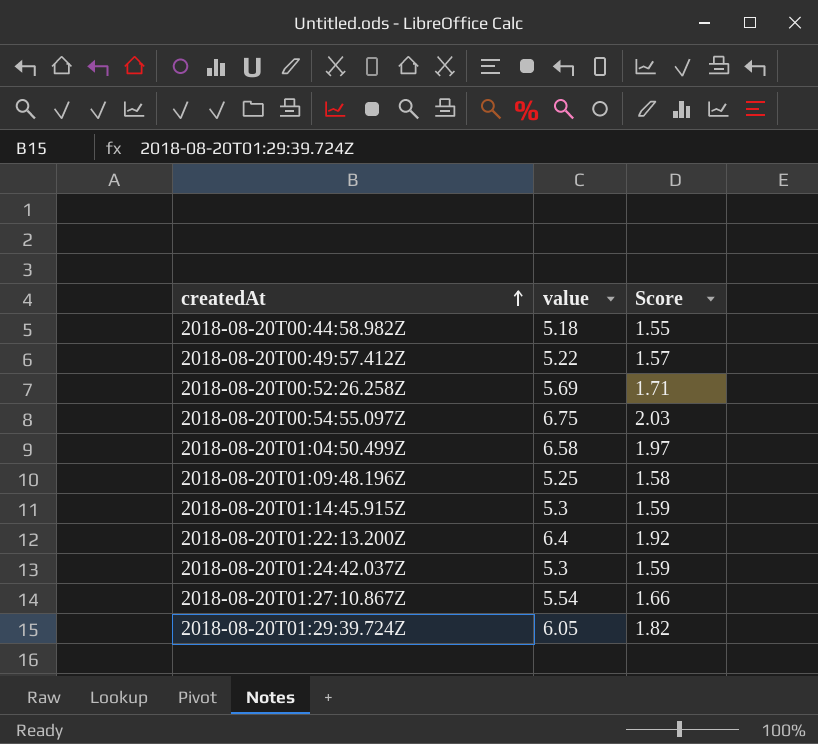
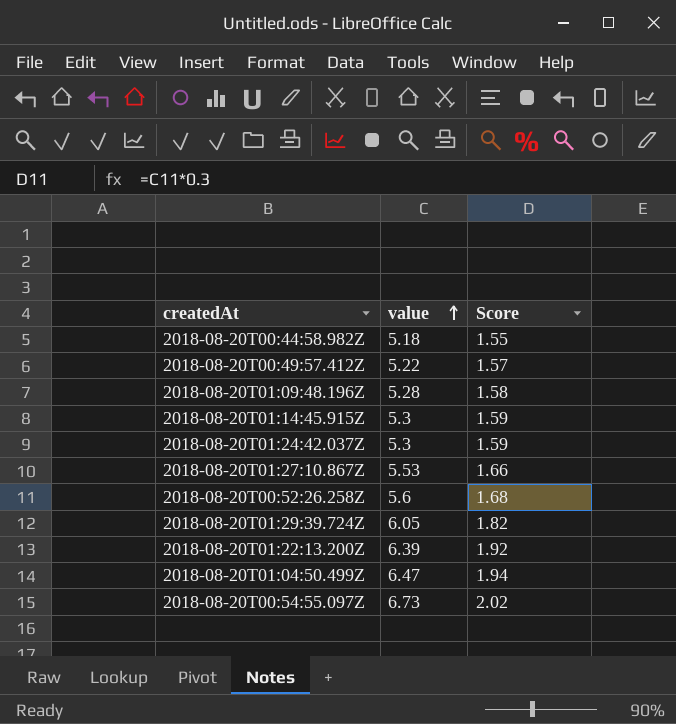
row order: createdAt ascending -> value ascending
2018-08-20T01:09:48.196Z | value: 5.25 -> 5.28
2018-08-20T01:27:10.867Z | value: 5.54 -> 5.53
2018-08-20T00:52:26.258Z | value: 5.69 -> 5.6
2018-08-20T00:52:26.258Z | Score: 1.71 -> 1.68
2018-08-20T01:22:13.200Z | value: 6.4 -> 6.39
2018-08-20T01:04:50.499Z | value: 6.58 -> 6.47
2018-08-20T01:04:50.499Z | Score: 1.97 -> 1.94
2018-08-20T00:54:55.097Z | value: 6.75 -> 6.73
2018-08-20T00:54:55.097Z | Score: 2.03 -> 2.02

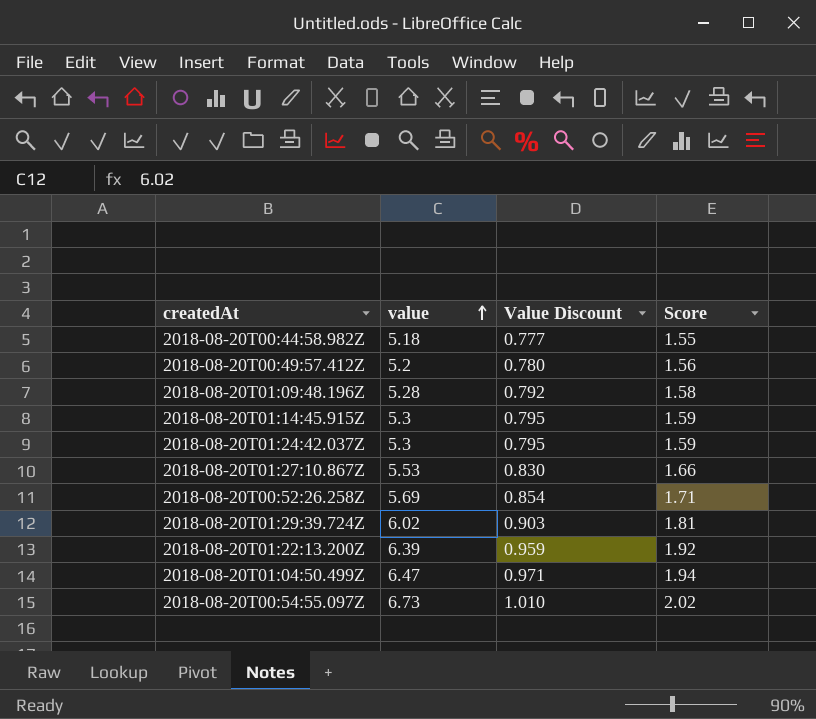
column Value Discount | formula: none -> [value] * 0.15
2018-08-20T00:49:57.412Z | value: 5.22 -> 5.2
2018-08-20T00:49:57.412Z | Score: 1.57 -> 1.56
2018-08-20T00:52:26.258Z | value: 5.6 -> 5.69
2018-08-20T00:52:26.258Z | Score: 1.68 -> 1.71
2018-08-20T01:29:39.724Z | value: 6.05 -> 6.02
2018-08-20T01:29:39.724Z | Score: 1.82 -> 1.81

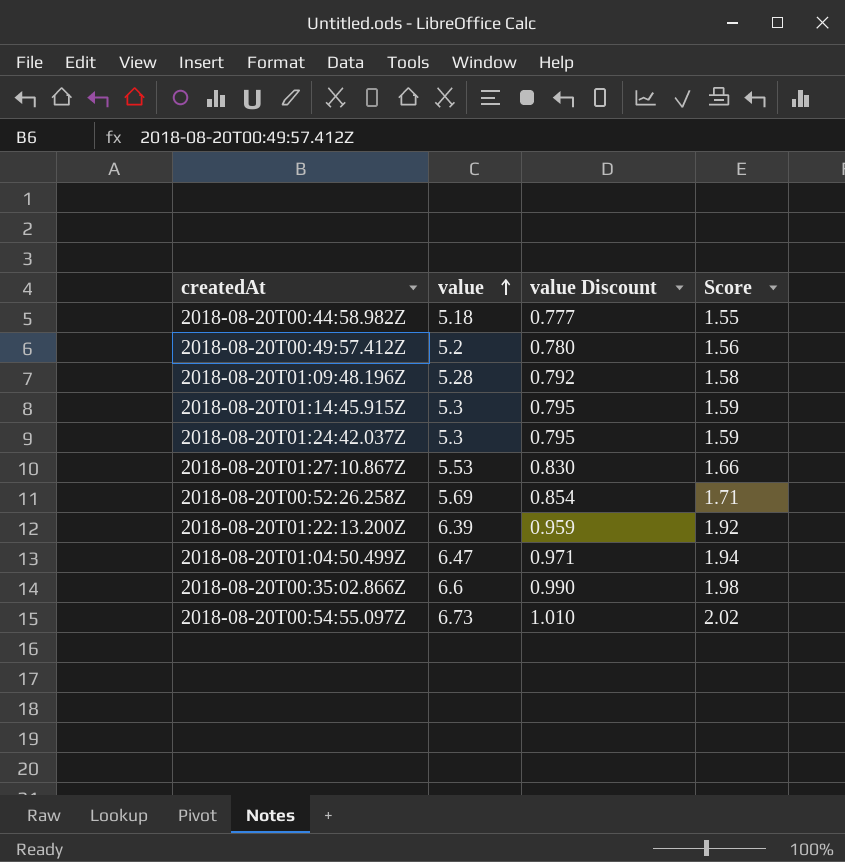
column name: Value Discount -> value Discount
row 2018-08-20T01:29:39.724Z: 6.02 | 0.903 | 1.81 -> none
row 2018-08-20T00:35:02.866Z: none -> 6.6 | 0.990 | 1.98

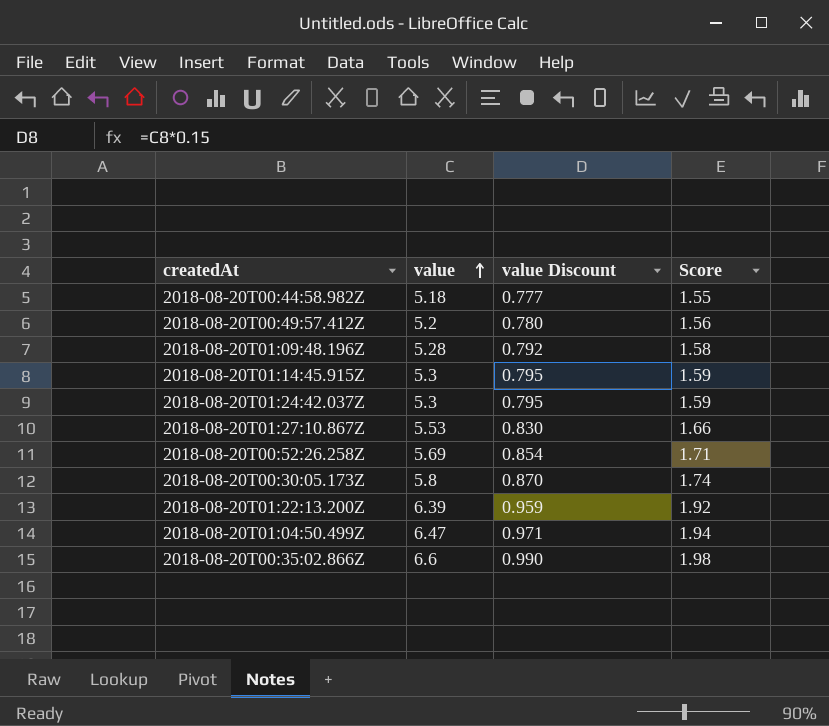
row 2018-08-20T00:54:55.097Z: 6.73 | 1.010 | 2.02 -> none
row 2018-08-20T00:30:05.173Z: none -> 5.8 | 0.870 | 1.74

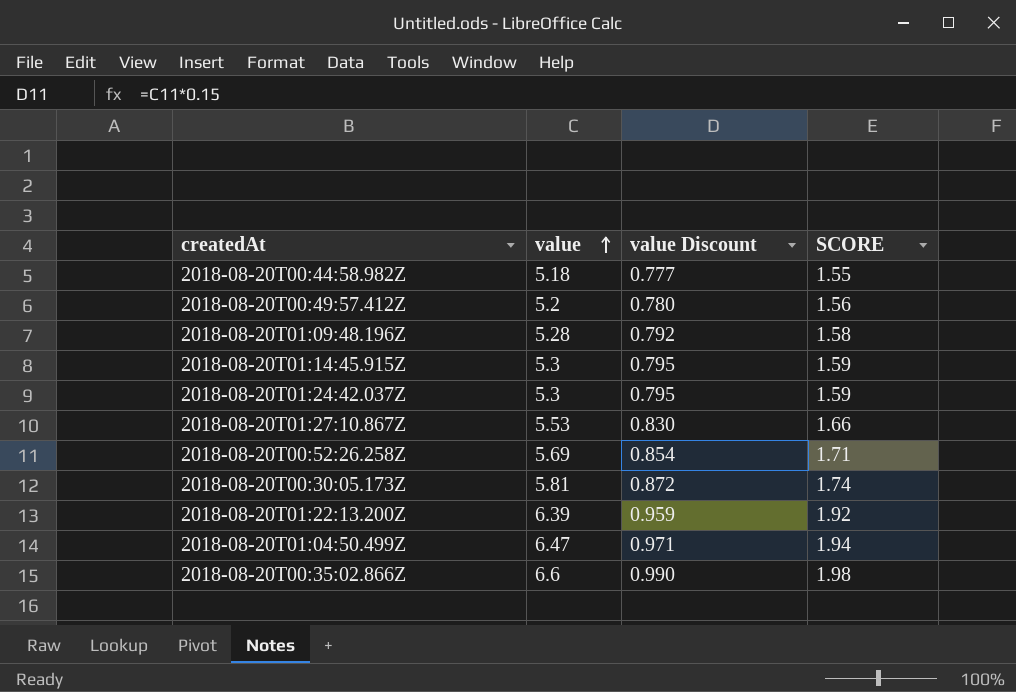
column name: Score -> SCORE
2018-08-20T00:30:05.173Z | value: 5.8 -> 5.81
2018-08-20T00:30:05.173Z | value Discount: 0.870 -> 0.872

